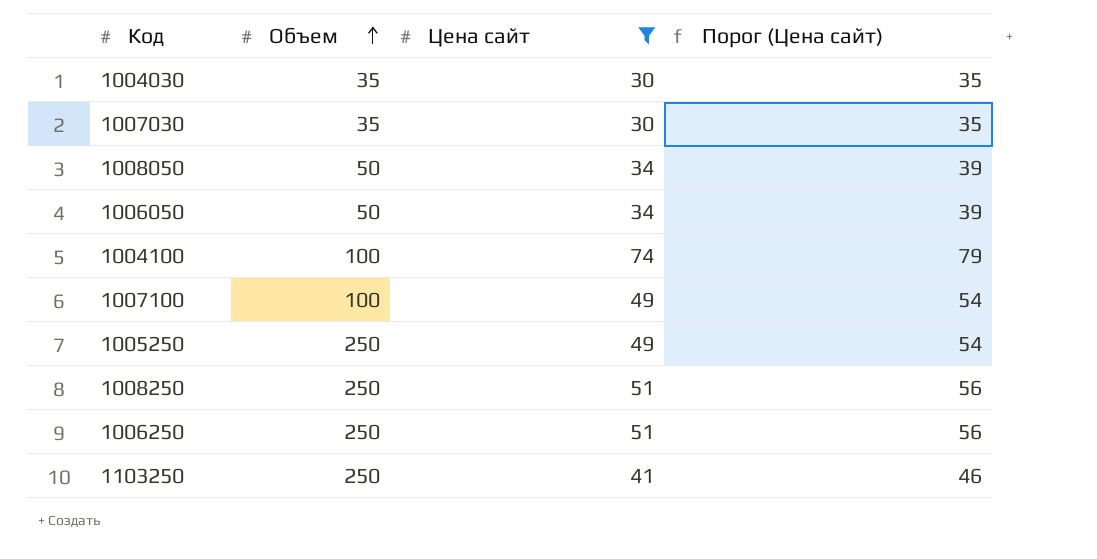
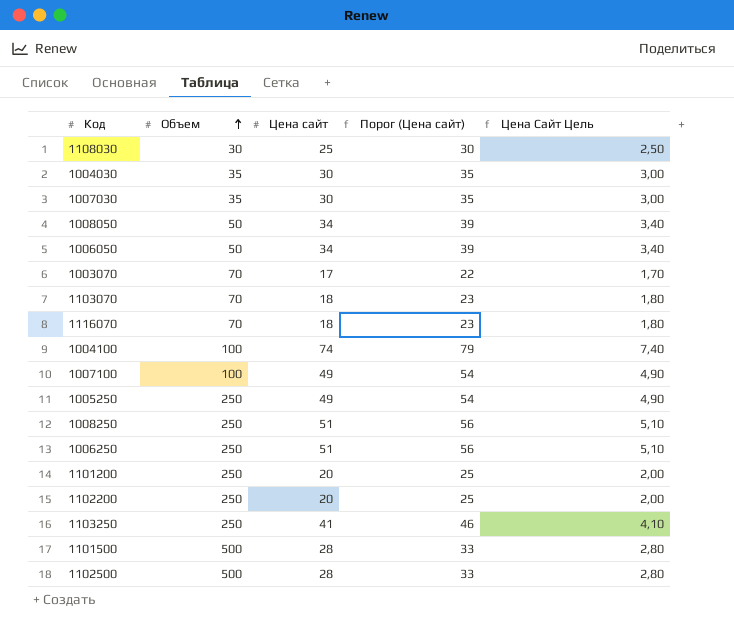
filter: Цена сайт >= 30 -> none
column Цена Сайт Цель | formula: none -> [Цена сайт] * 0,1

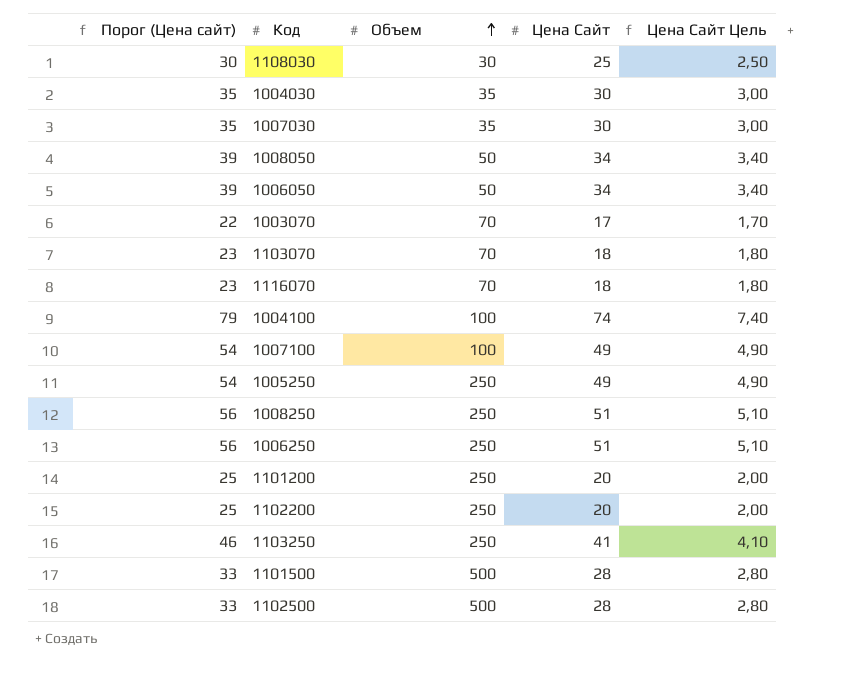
column Порог (Цена сайт) | position: 4 -> 1
column name: Цена сайт -> Цена Сайт

